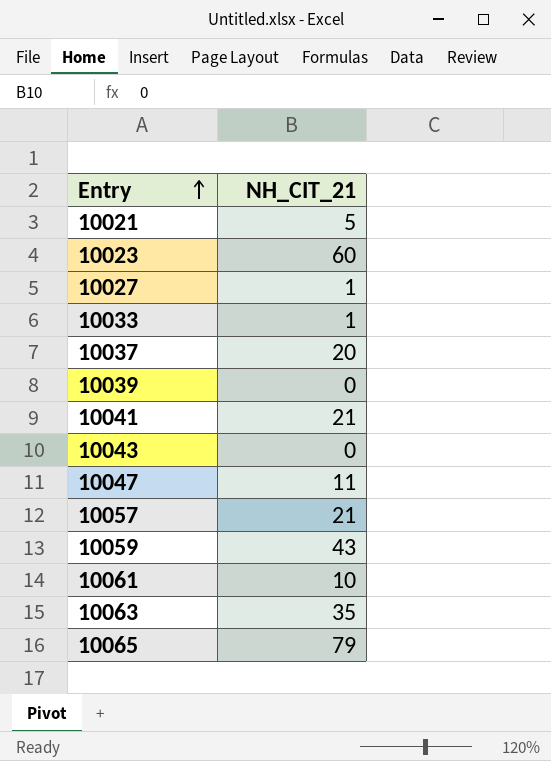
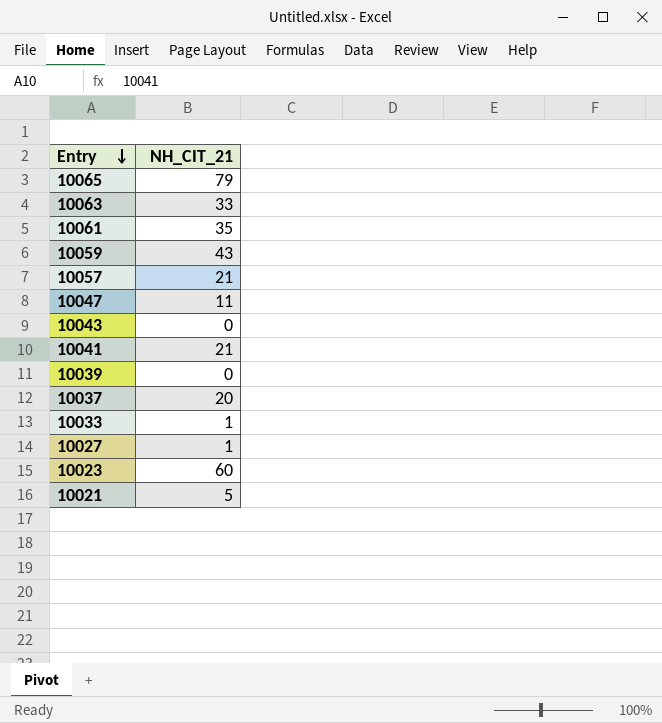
row order: Entry ascending -> Entry descending
10063 | NH_CIT_21: 35 -> 33
10061 | NH_CIT_21: 10 -> 35

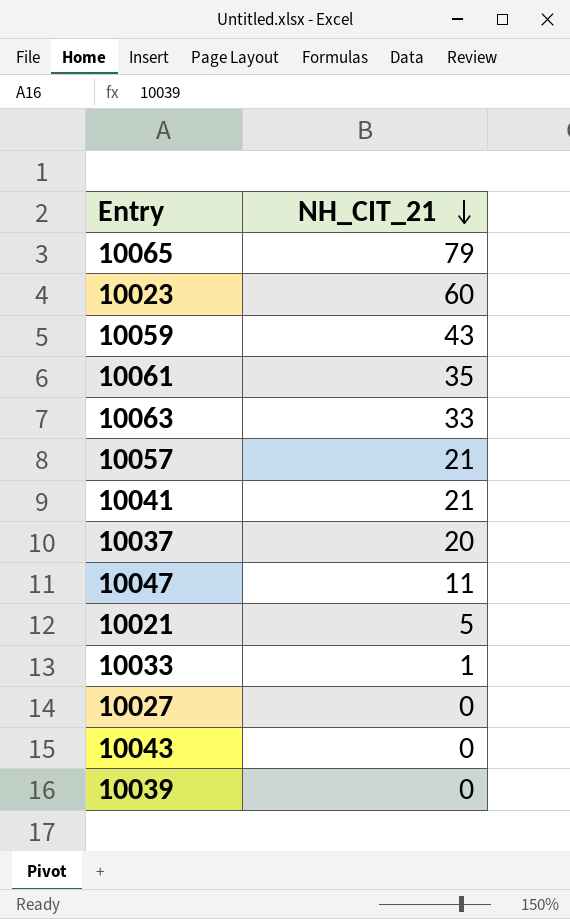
row order: Entry descending -> NH_CIT_21 descending
10027 | NH_CIT_21: 1 -> 0

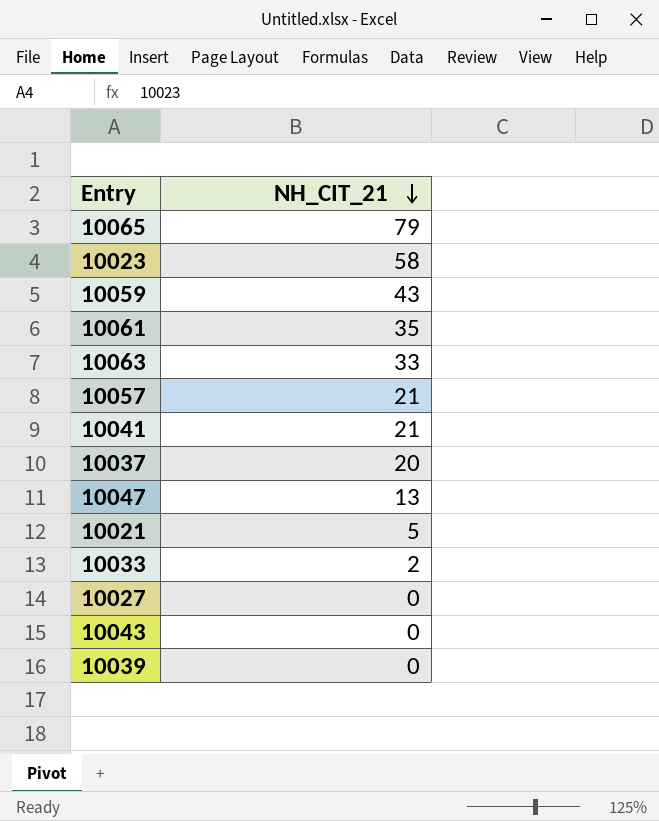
10023 | NH_CIT_21: 60 -> 58
10047 | NH_CIT_21: 11 -> 13
10033 | NH_CIT_21: 1 -> 2

